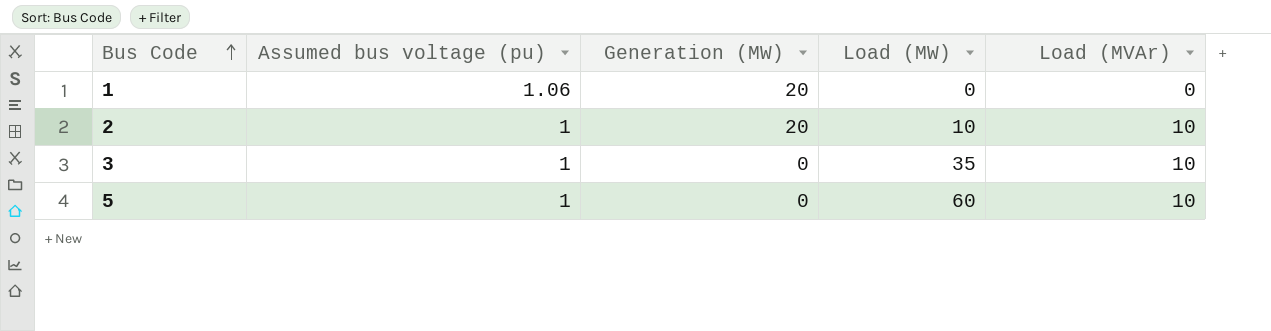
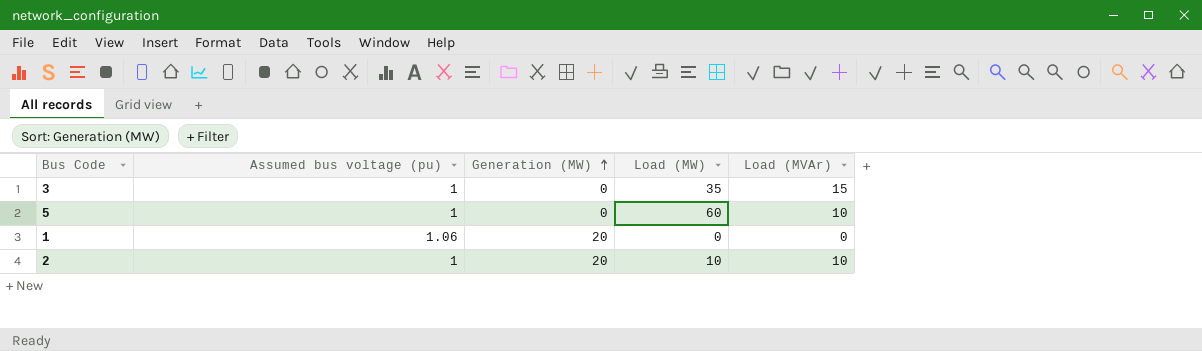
row order: Bus Code ascending -> Generation (MW) ascending
3 | Load (MVAr): 10 -> 15

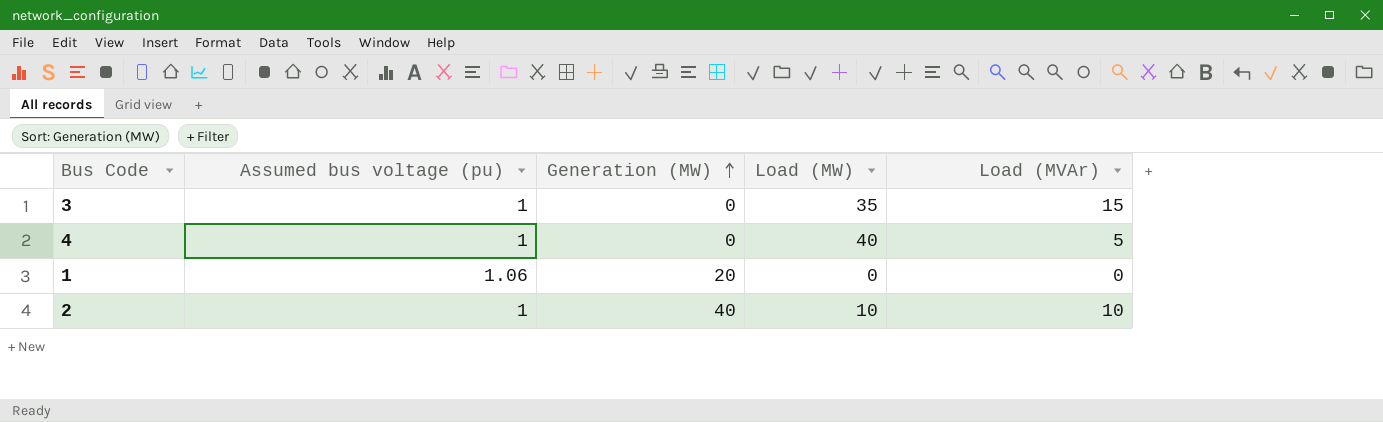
row 5: 1 | 0 | 60 | 10 -> none
row 4: none -> 1 | 0 | 40 | 5
2 | Generation (MW): 20 -> 40

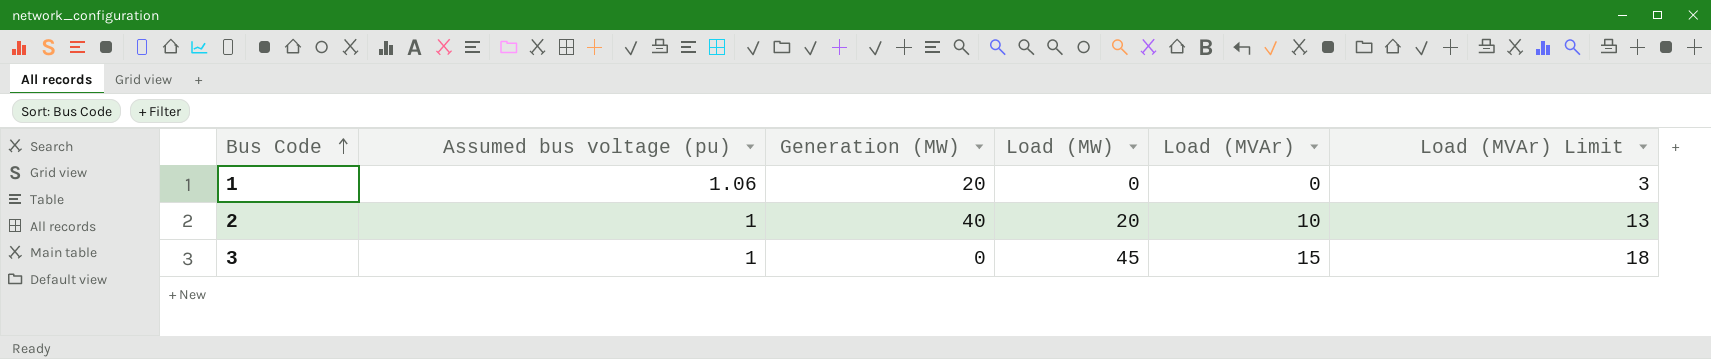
row order: Generation (MW) ascending -> Bus Code ascending
column Load (MVAr) Limit | formula: none -> [Load (MVAr)] + 3
row 4: 1 | 0 | 40 | 5 -> none
2 | Load (MW): 10 -> 20
3 | Load (MW): 35 -> 45

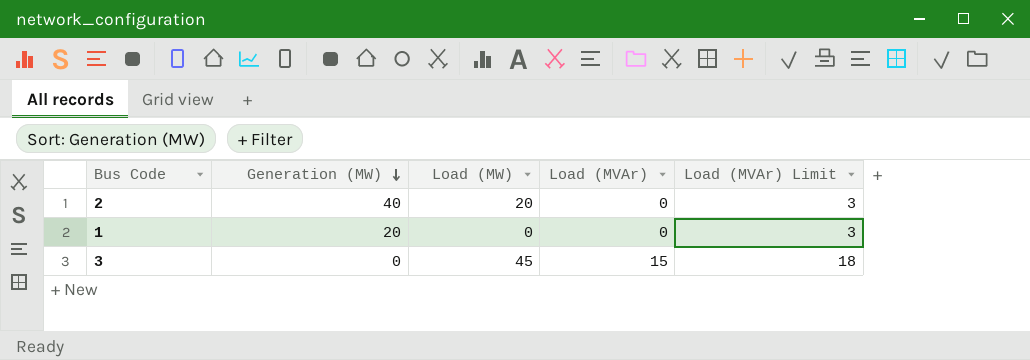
row order: Bus Code ascending -> Generation (MW) descending
column Assumed bus voltage (pu) | position: 2 -> none
2 | Load (MVAr): 10 -> 0
2 | Load (MVAr) Limit: 13 -> 3

